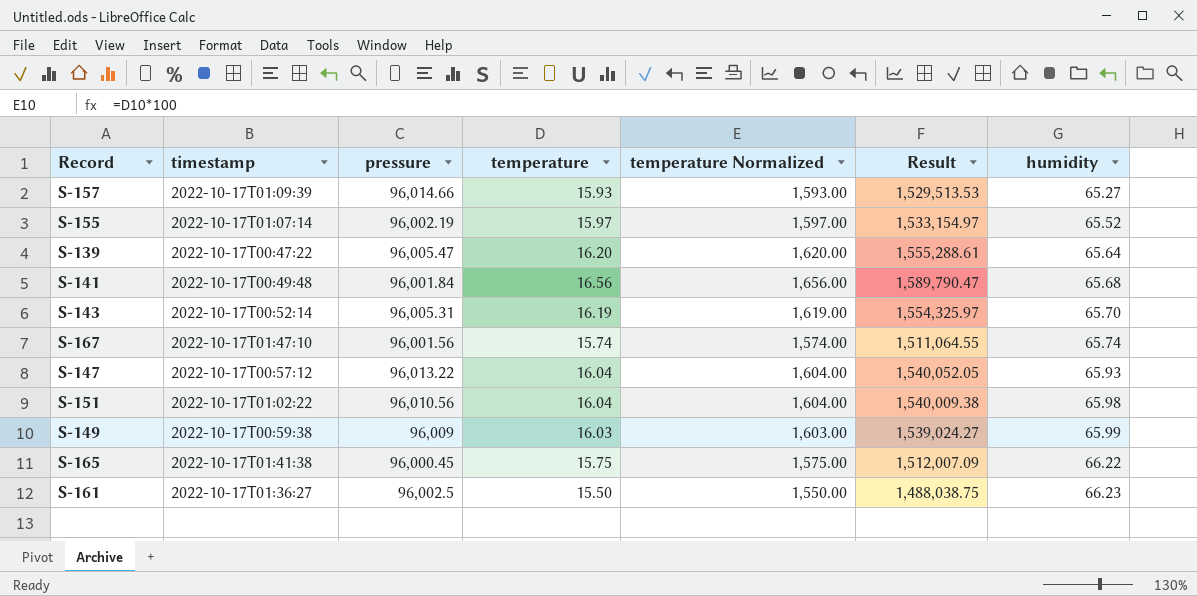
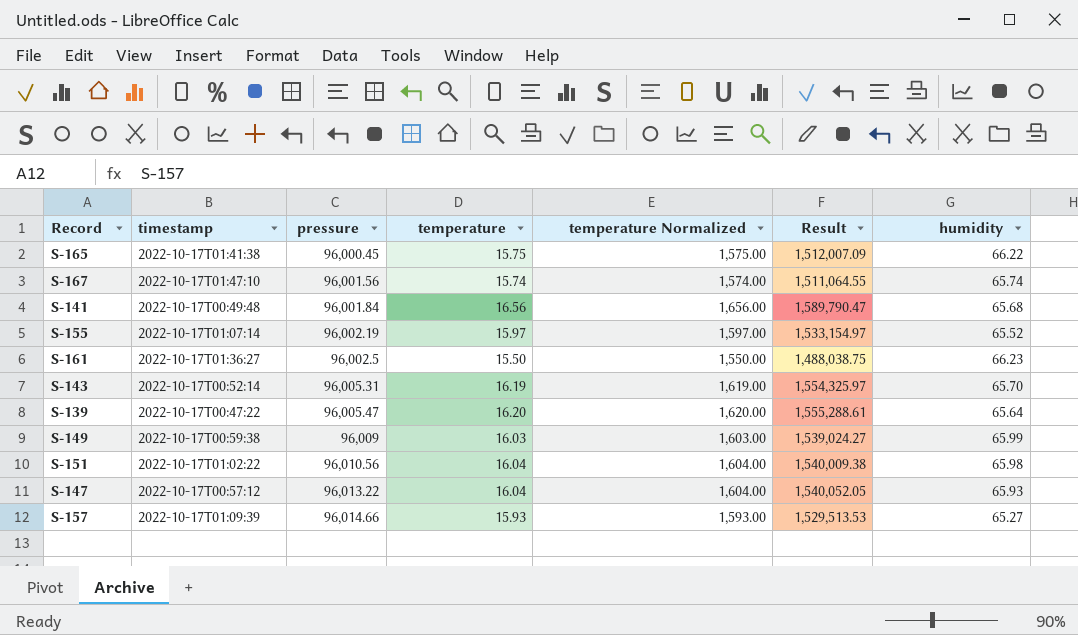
row order: humidity ascending -> pressure ascending

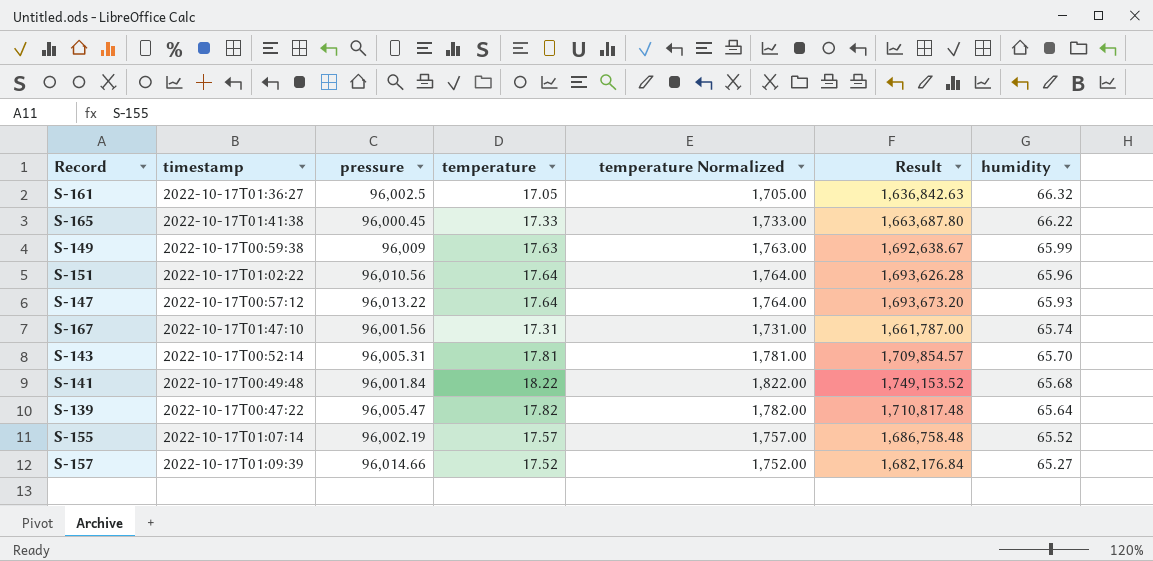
row order: pressure ascending -> humidity descending
S-161 | temperature: 15.50 -> 17.05
S-161 | temperature Normalized: 1,550.00 -> 1,705.00
S-161 | Result: 1,488,038.75 -> 1,636,842.63
S-161 | humidity: 66.23 -> 66.32
S-165 | temperature: 15.75 -> 17.33
S-165 | temperature Normalized: 1,575.00 -> 1,733.00
S-165 | Result: 1,512,007.09 -> 1,663,687.80
S-149 | temperature: 16.03 -> 17.63
S-149 | temperature Normalized: 1,603.00 -> 1,763.00
S-149 | Result: 1,539,024.27 -> 1,692,638.67
S-151 | temperature: 16.04 -> 17.64
S-151 | temperature Normalized: 1,604.00 -> 1,764.00
S-151 | Result: 1,540,009.38 -> 1,693,626.28
S-151 | humidity: 65.98 -> 65.96
S-147 | temperature: 16.04 -> 17.64
S-147 | temperature Normalized: 1,604.00 -> 1,764.00
S-147 | Result: 1,540,052.05 -> 1,693,673.20
S-167 | temperature: 15.74 -> 17.31
S-167 | temperature Normalized: 1,574.00 -> 1,731.00
S-167 | Result: 1,511,064.55 -> 1,661,787.00
S-143 | temperature: 16.19 -> 17.81
S-143 | temperature Normalized: 1,619.00 -> 1,781.00
S-143 | Result: 1,554,325.97 -> 1,709,854.57
S-141 | temperature: 16.56 -> 18.22
S-141 | temperature Normalized: 1,656.00 -> 1,822.00
S-141 | Result: 1,589,790.47 -> 1,749,153.52
S-139 | temperature: 16.20 -> 17.82
S-139 | temperature Normalized: 1,620.00 -> 1,782.00
S-139 | Result: 1,555,288.61 -> 1,710,817.48
S-155 | temperature: 15.97 -> 17.57
S-155 | temperature Normalized: 1,597.00 -> 1,757.00
S-155 | Result: 1,533,154.97 -> 1,686,758.48
S-157 | temperature: 15.93 -> 17.52
S-157 | temperature Normalized: 1,593.00 -> 1,752.00
S-157 | Result: 1,529,513.53 -> 1,682,176.84

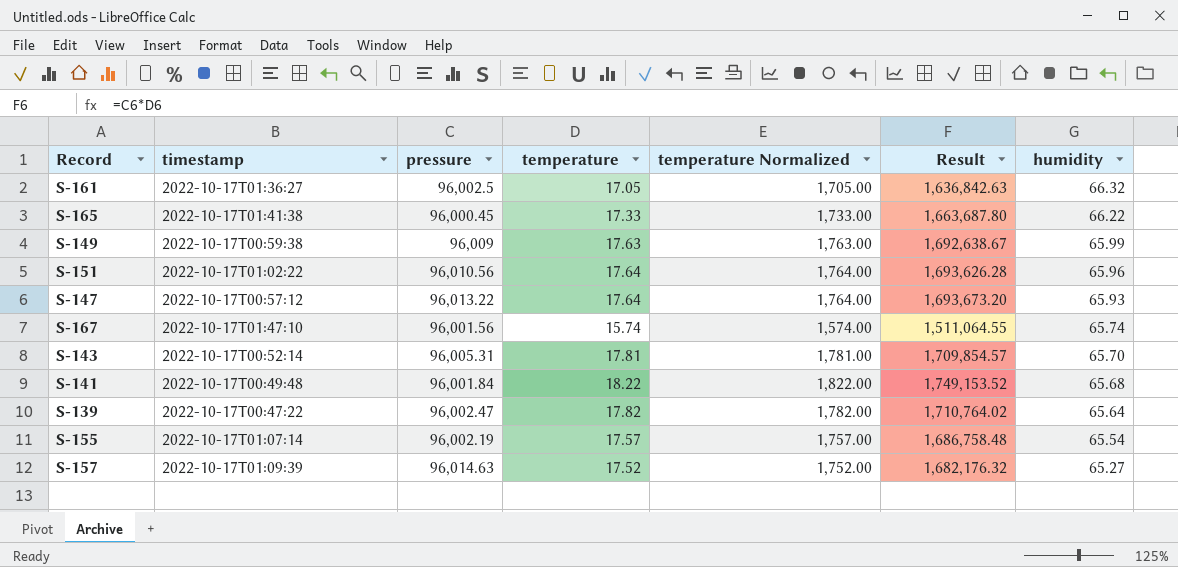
S-167 | temperature: 17.31 -> 15.74
S-167 | temperature Normalized: 1,731.00 -> 1,574.00
S-167 | Result: 1,661,787.00 -> 1,511,064.55
S-139 | pressure: 96,005.47 -> 96,002.47
S-139 | Result: 1,710,817.48 -> 1,710,764.02
S-155 | humidity: 65.52 -> 65.54
S-157 | pressure: 96,014.66 -> 96,014.63
S-157 | Result: 1,682,176.84 -> 1,682,176.32

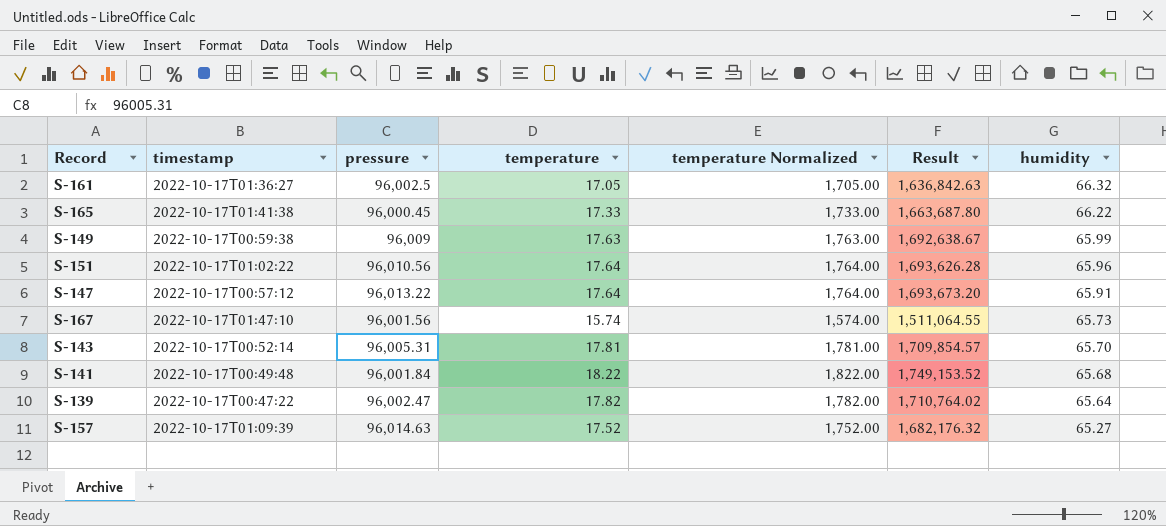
row S-155: 2022-10-17T01:07:14 | 96,002.19 | 17.57 | 1,757.00 | 1,686,758.48 | 65.54 -> none
S-147 | humidity: 65.93 -> 65.91
S-167 | humidity: 65.74 -> 65.73

